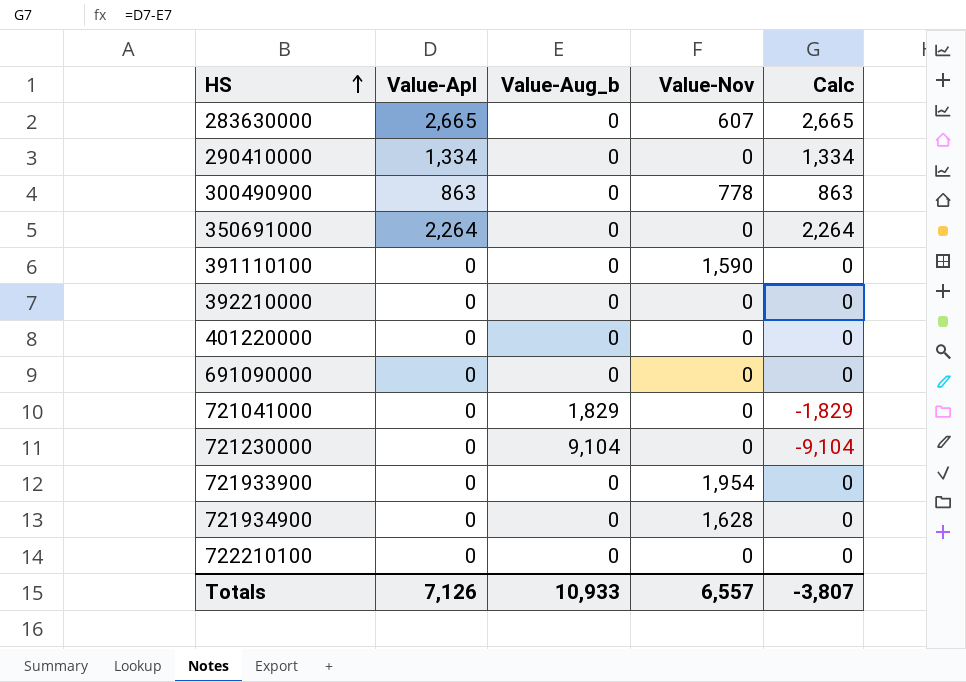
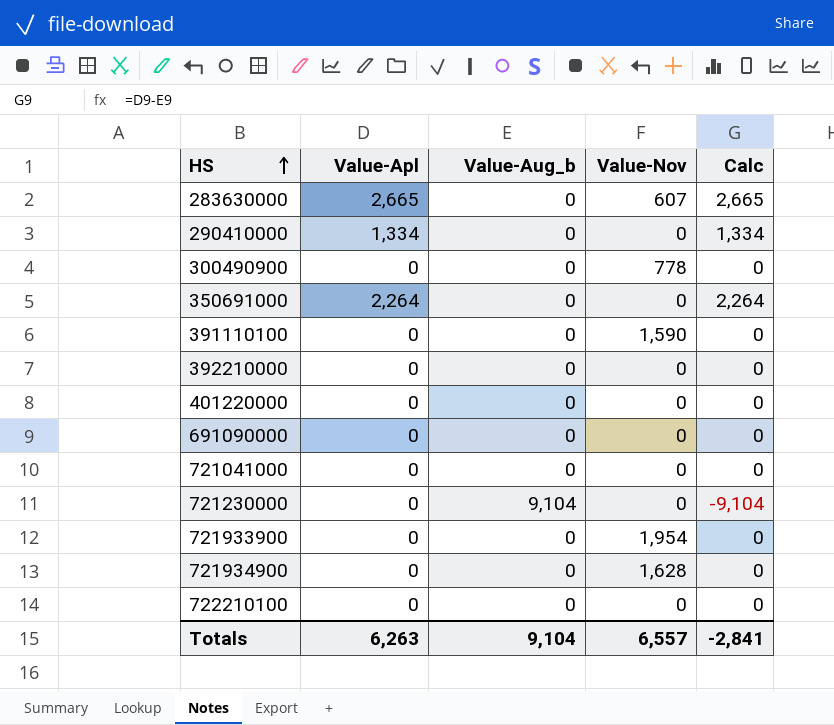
300490900 | Value-Apl: 863 -> 0
300490900 | Calc: 863 -> 0
721041000 | Value-Aug_b: 1,829 -> 0
721041000 | Calc: -1,829 -> 0
Totals | Value-Apl: 7,126 -> 6,263
Totals | Value-Aug_b: 10,933 -> 9,104
Totals | Calc: -3,807 -> -2,841

